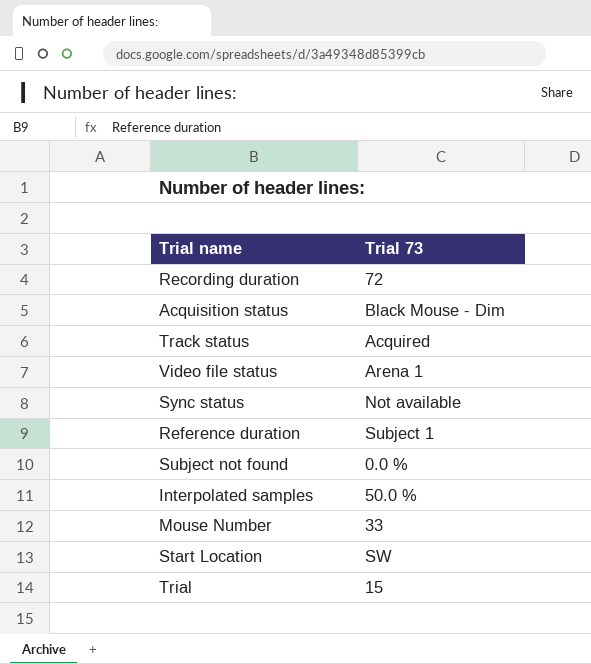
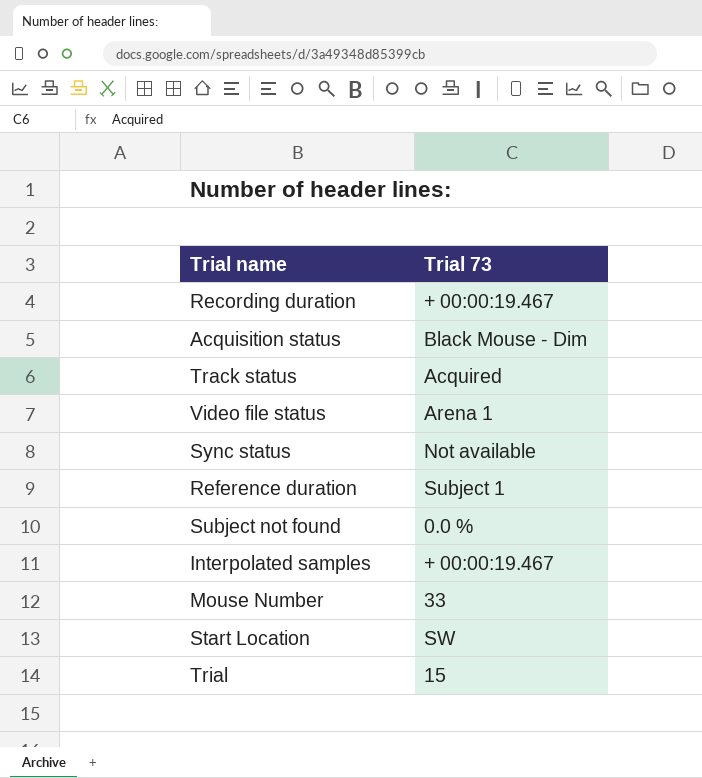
Recording duration | Trial 73: 72 -> + 00:00:19.467
Interpolated samples | Trial 73: 50.0 % -> + 00:00:19.467

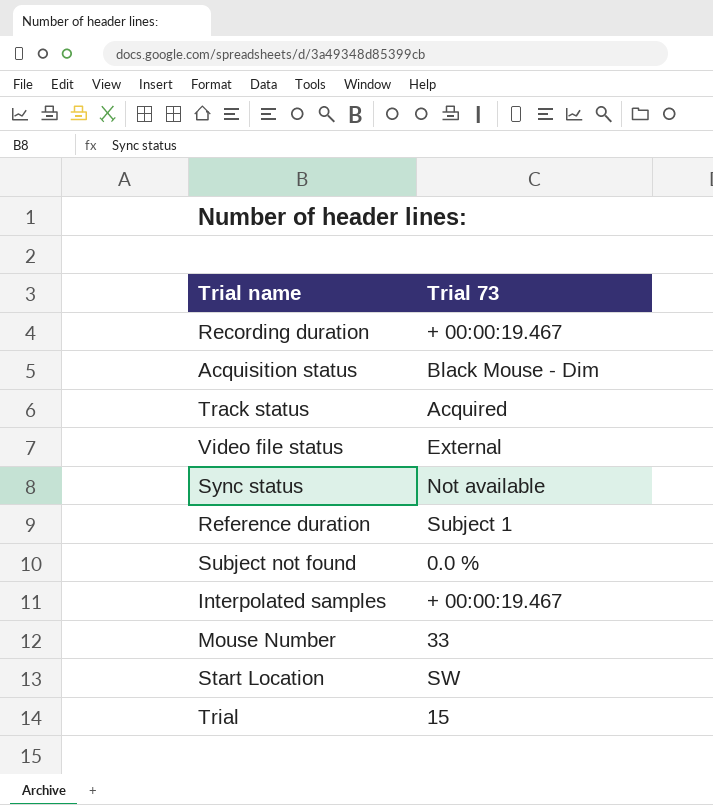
Video file status | Trial 73: Arena 1 -> External

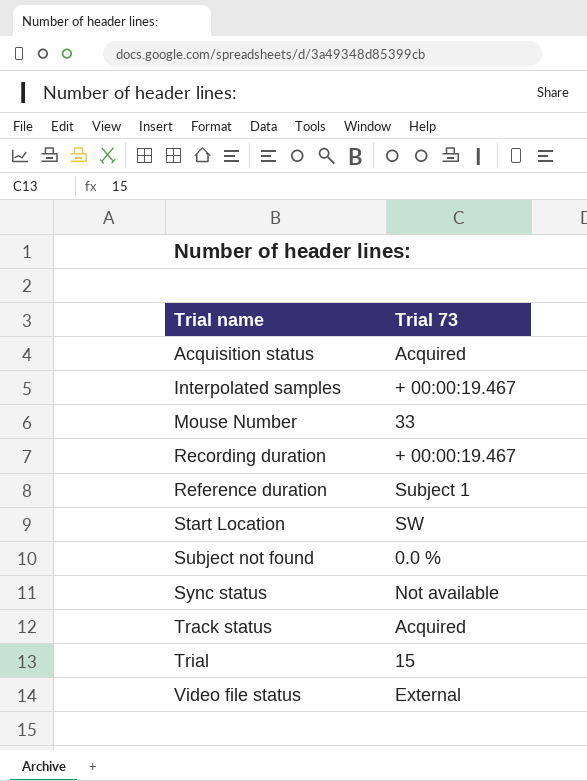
row order: none -> Trial name ascending
Acquisition status | Trial 73: Black Mouse - Dim -> Acquired

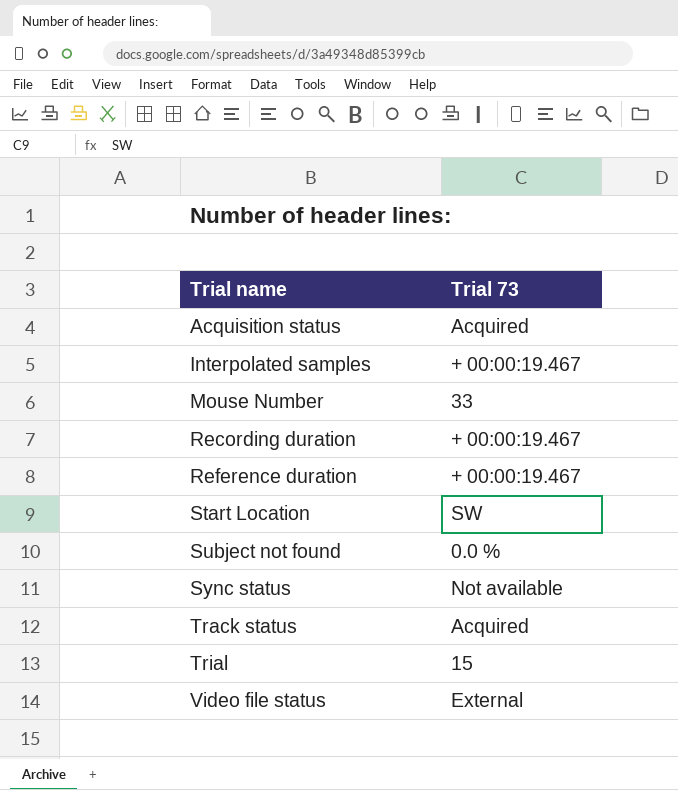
Reference duration | Trial 73: Subject 1 -> + 00:00:19.467

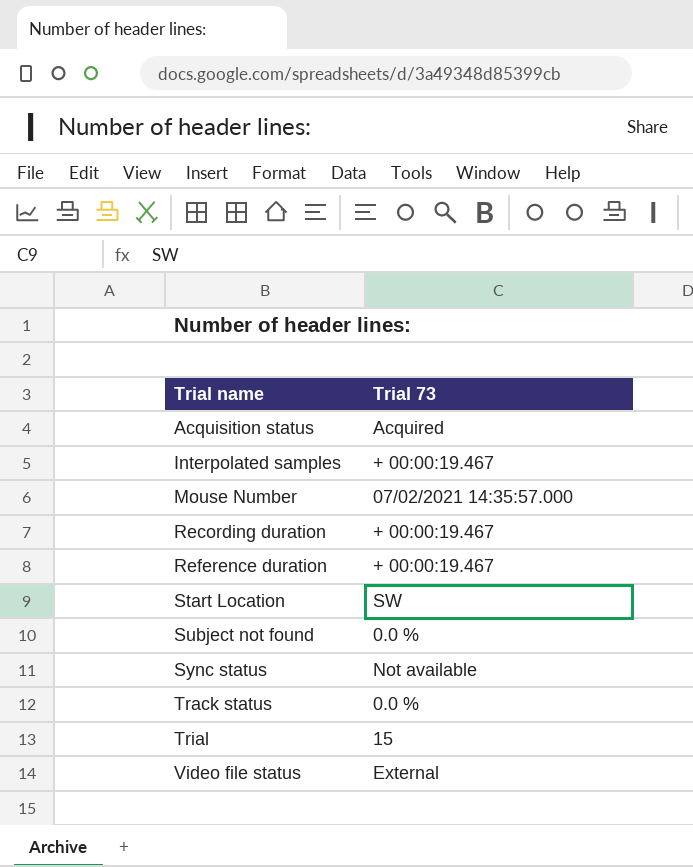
Mouse Number | Trial 73: 33 -> 07/02/2021 14:35:57.000
Track status | Trial 73: Acquired -> 0.0 %

